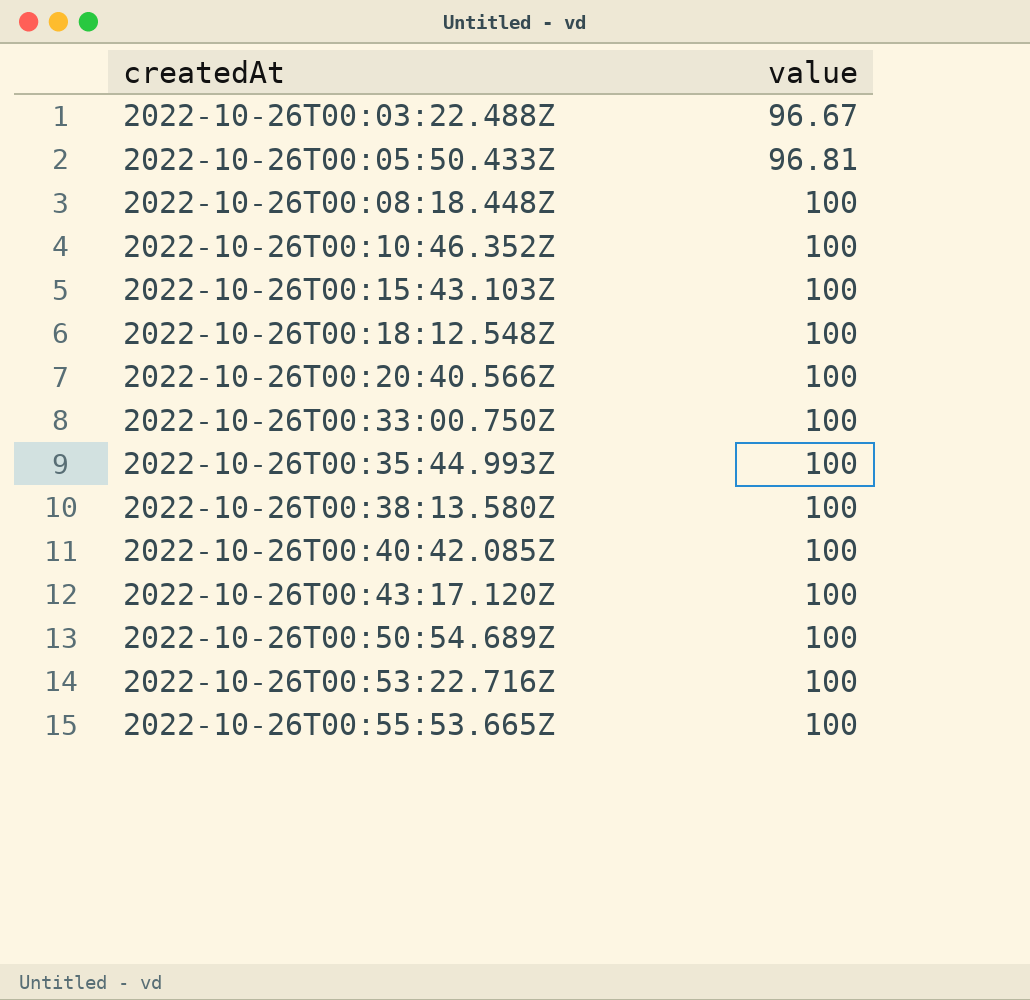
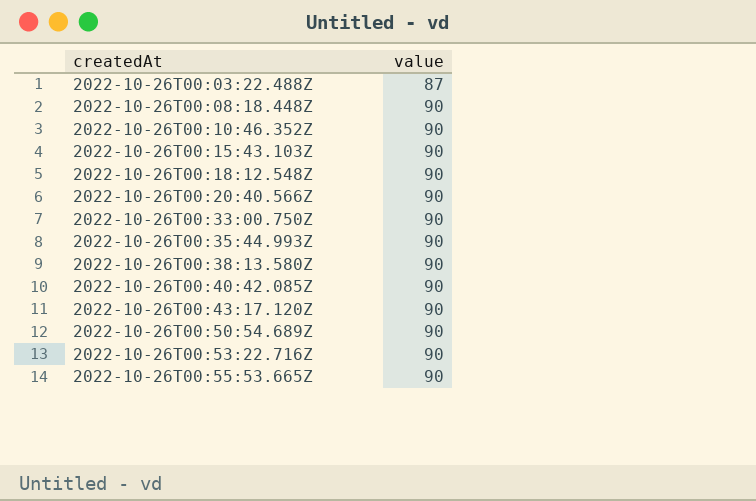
row 2022-10-26T00:05:50.433Z: 96.81 -> none
2022-10-26T00:03:22.488Z | value: 96.67 -> 87
2022-10-26T00:08:18.448Z | value: 100 -> 90
2022-10-26T00:10:46.352Z | value: 100 -> 90
2022-10-26T00:15:43.103Z | value: 100 -> 90
2022-10-26T00:18:12.548Z | value: 100 -> 90
2022-10-26T00:20:40.566Z | value: 100 -> 90
2022-10-26T00:33:00.750Z | value: 100 -> 90
2022-10-26T00:35:44.993Z | value: 100 -> 90
2022-10-26T00:38:13.580Z | value: 100 -> 90
2022-10-26T00:40:42.085Z | value: 100 -> 90
2022-10-26T00:43:17.120Z | value: 100 -> 90
2022-10-26T00:50:54.689Z | value: 100 -> 90
2022-10-26T00:53:22.716Z | value: 100 -> 90
2022-10-26T00:55:53.665Z | value: 100 -> 90

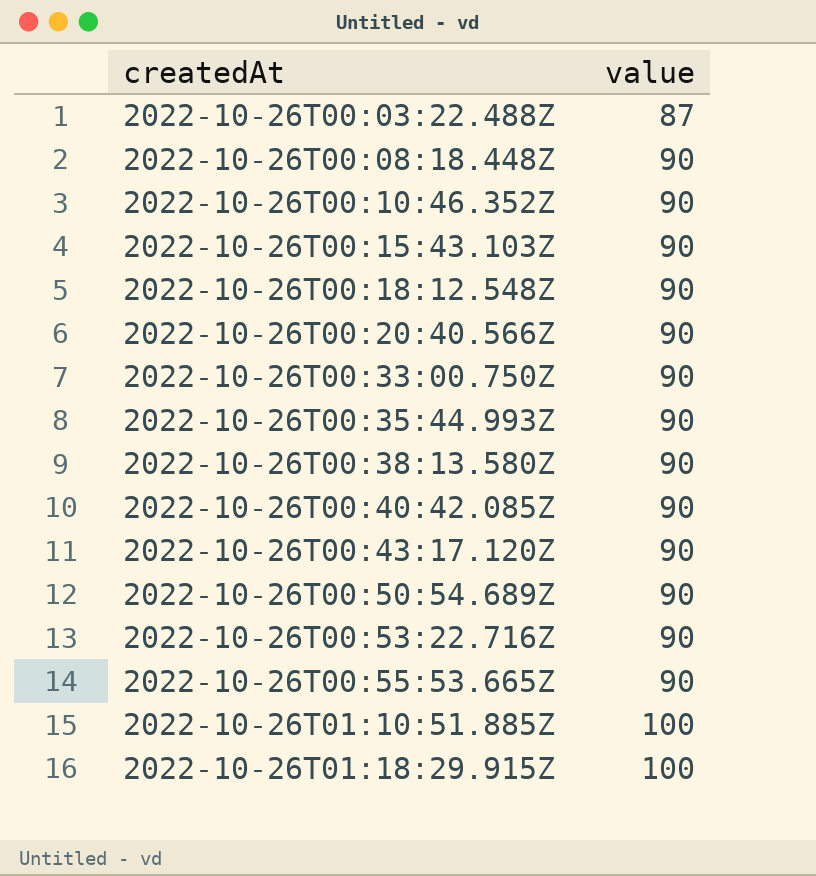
row 2022-10-26T01:10:51.885Z: none -> 100
row 2022-10-26T01:18:29.915Z: none -> 100

